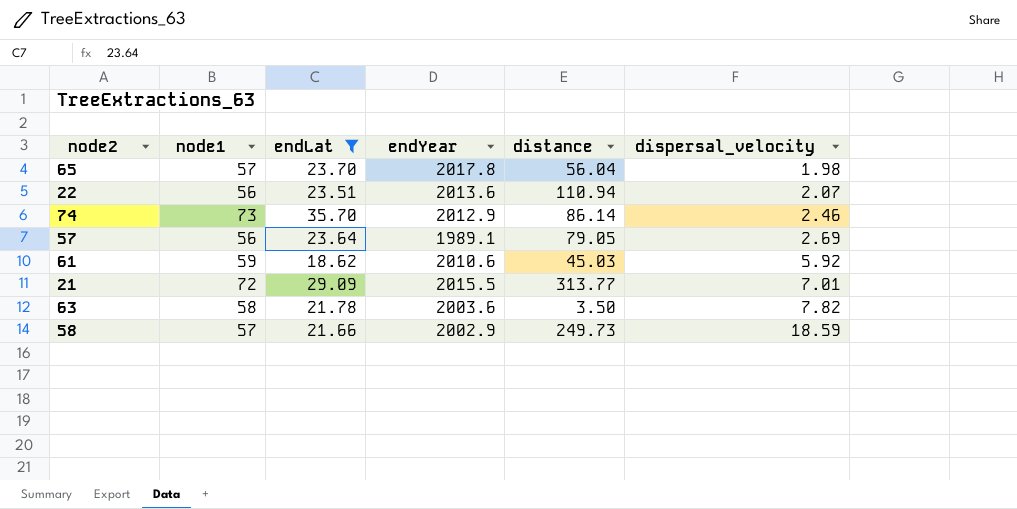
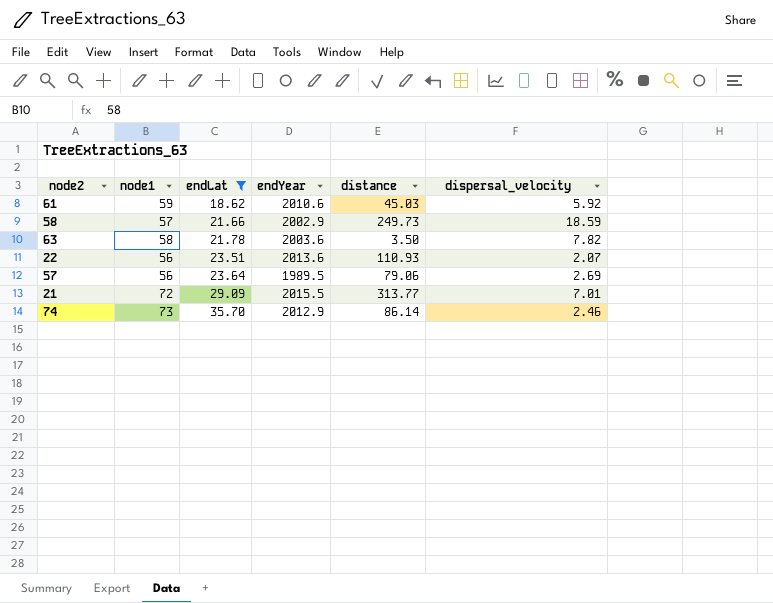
row order: dispersal_velocity ascending -> endLat ascending
row 65: 57 | 23.70 | 2017.8 | 56.04 | 1.98 -> none
22 | distance: 110.94 -> 110.93
57 | endYear: 1989.1 -> 1989.5
57 | distance: 79.05 -> 79.06

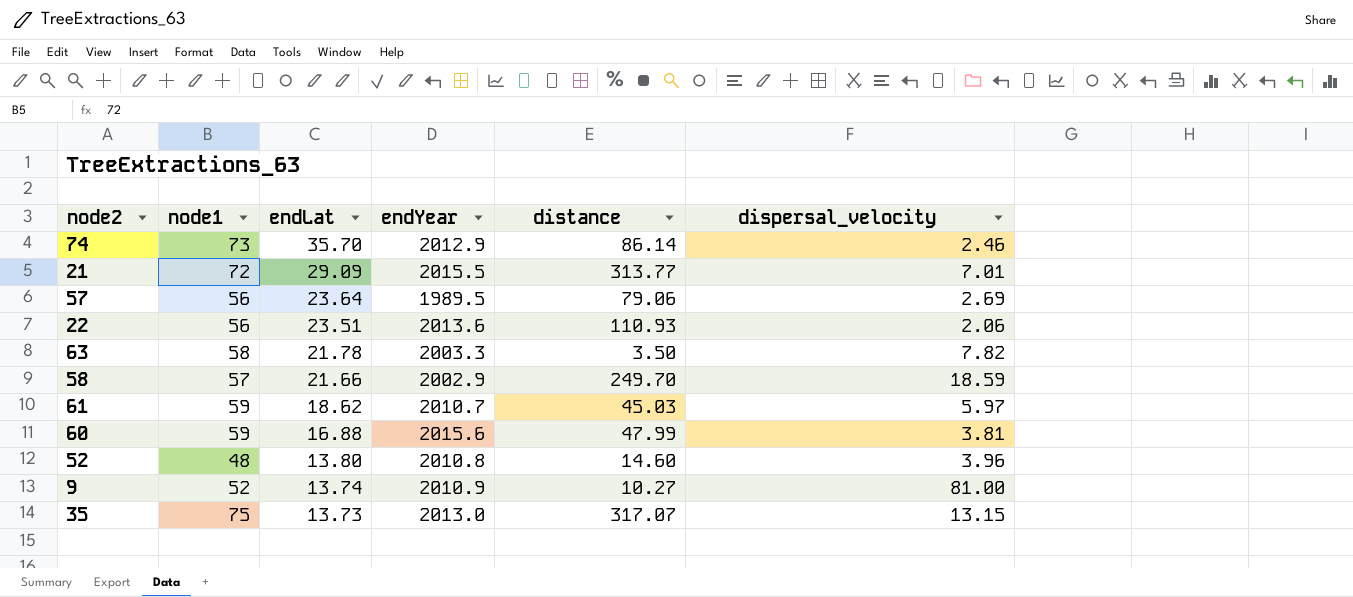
filter: endLat >= 18.62 -> none
row order: endLat ascending -> endLat descending
22 | dispersal_velocity: 2.07 -> 2.06
63 | endYear: 2003.6 -> 2003.3
58 | distance: 249.73 -> 249.70
61 | endYear: 2010.6 -> 2010.7
61 | dispersal_velocity: 5.92 -> 5.97

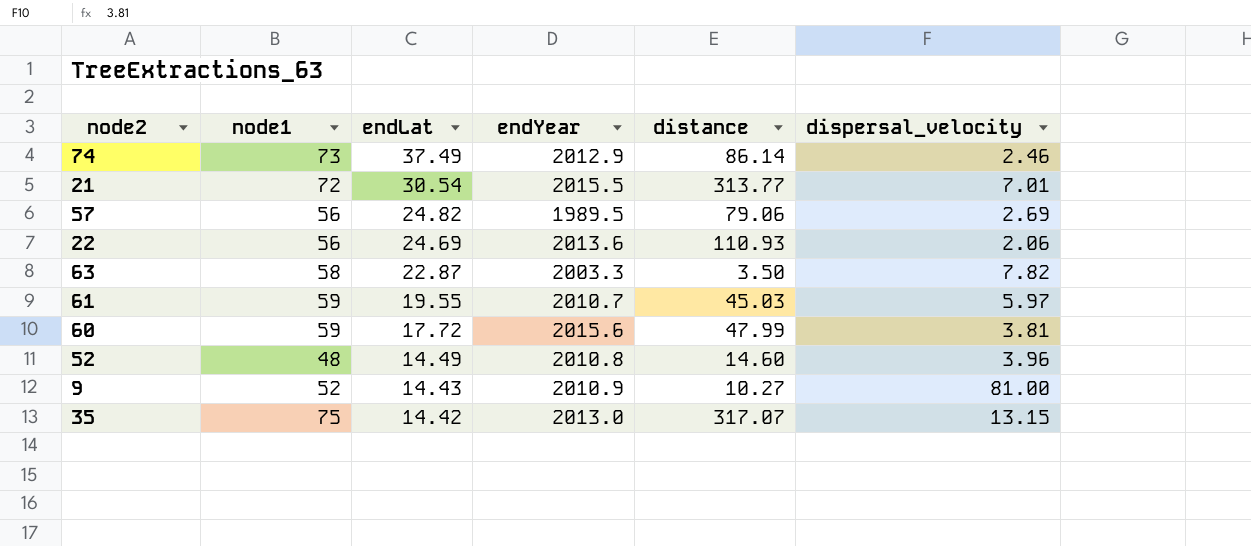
row 58: 57 | 21.66 | 2002.9 | 249.70 | 18.59 -> none
74 | endLat: 35.70 -> 37.49
21 | endLat: 29.09 -> 30.54
57 | endLat: 23.64 -> 24.82
22 | endLat: 23.51 -> 24.69
63 | endLat: 21.78 -> 22.87
61 | endLat: 18.62 -> 19.55
60 | endLat: 16.88 -> 17.72
52 | endLat: 13.80 -> 14.49
9 | endLat: 13.74 -> 14.43
35 | endLat: 13.73 -> 14.42

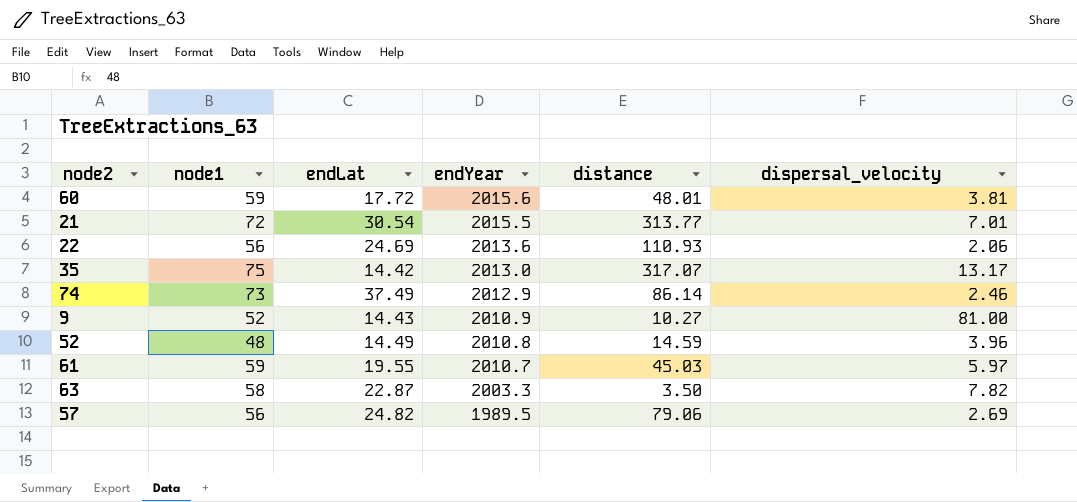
row order: endLat descending -> endYear descending
60 | distance: 47.99 -> 48.01
35 | dispersal_velocity: 13.15 -> 13.17
52 | distance: 14.60 -> 14.59

